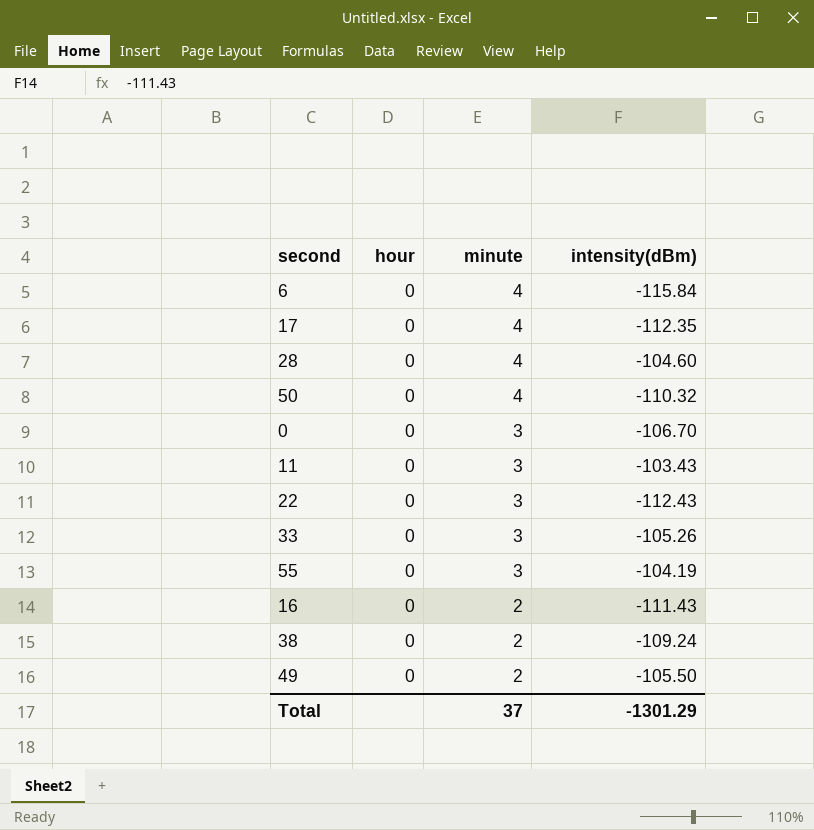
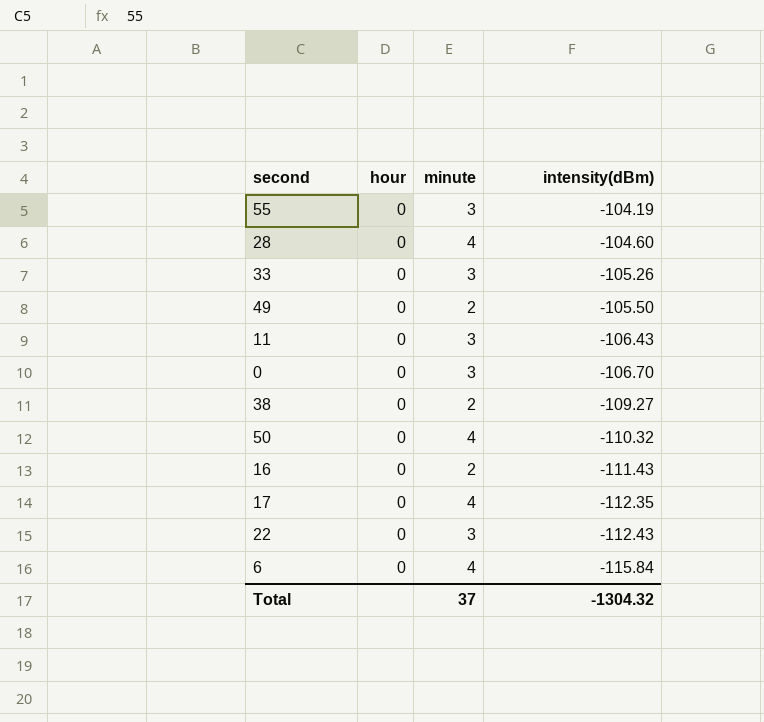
row order: minute descending -> intensity(dBm) descending
11 | intensity(dBm): -103.43 -> -106.43
38 | intensity(dBm): -109.24 -> -109.27
Total | intensity(dBm): -1301.29 -> -1304.32

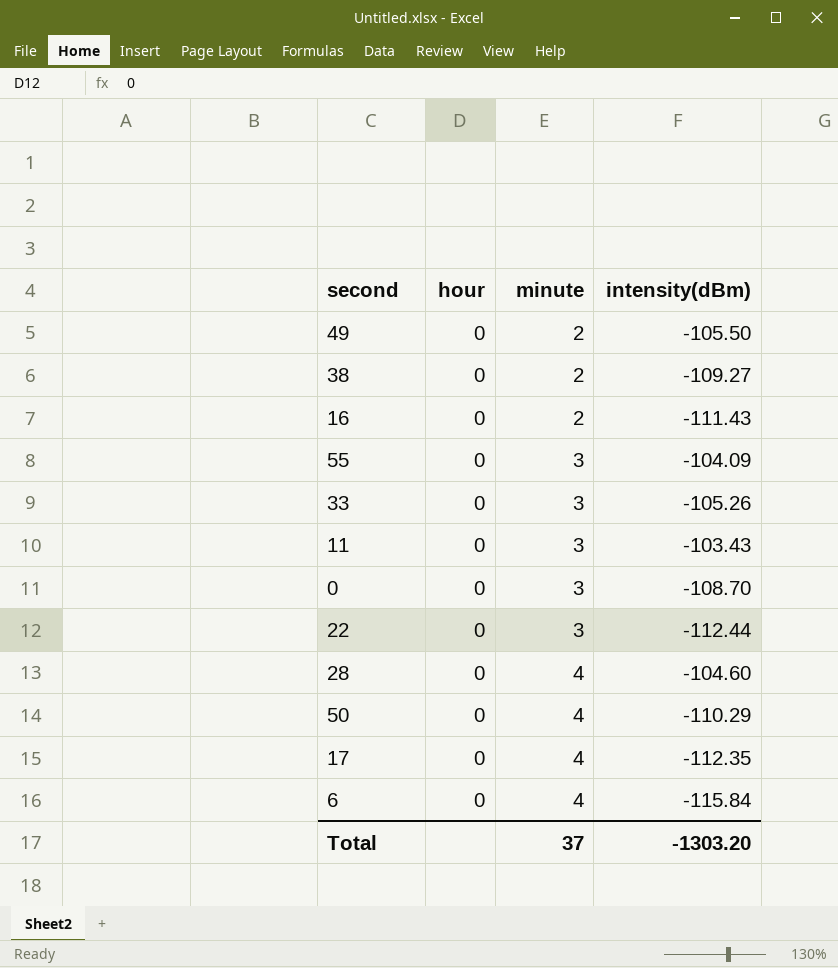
row order: intensity(dBm) descending -> minute ascending
55 | intensity(dBm): -104.19 -> -104.09
11 | intensity(dBm): -106.43 -> -103.43
0 | intensity(dBm): -106.70 -> -108.70
22 | intensity(dBm): -112.43 -> -112.44
50 | intensity(dBm): -110.32 -> -110.29
Total | intensity(dBm): -1304.32 -> -1303.20

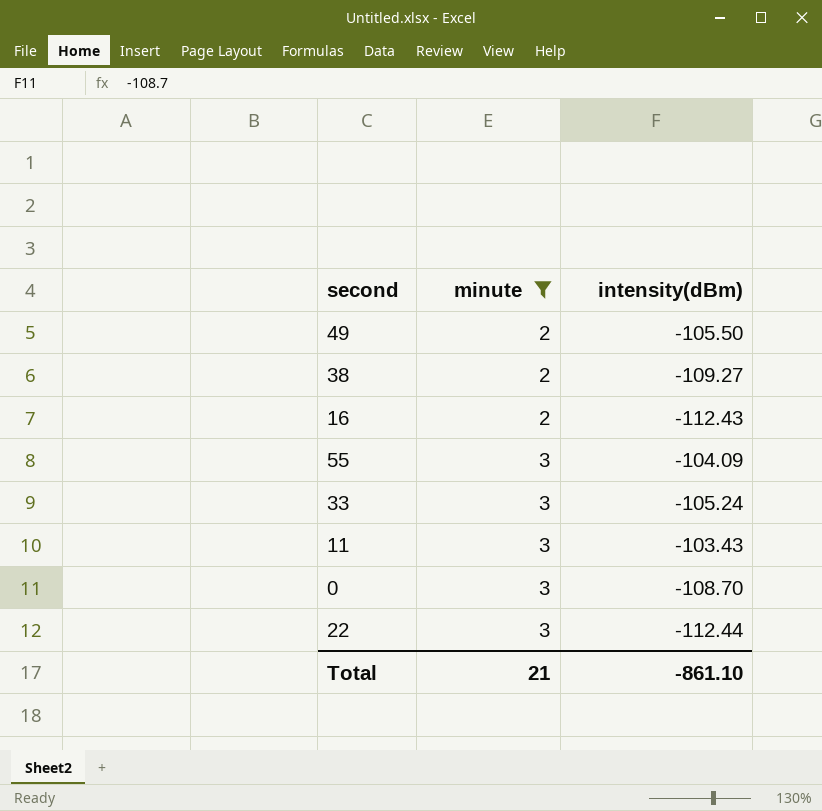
filter: none -> minute != 4
column hour | position: 2 -> none
16 | intensity(dBm): -111.43 -> -112.43
33 | intensity(dBm): -105.26 -> -105.24
Total | minute: 37 -> 21
Total | intensity(dBm): -1303.20 -> -861.10

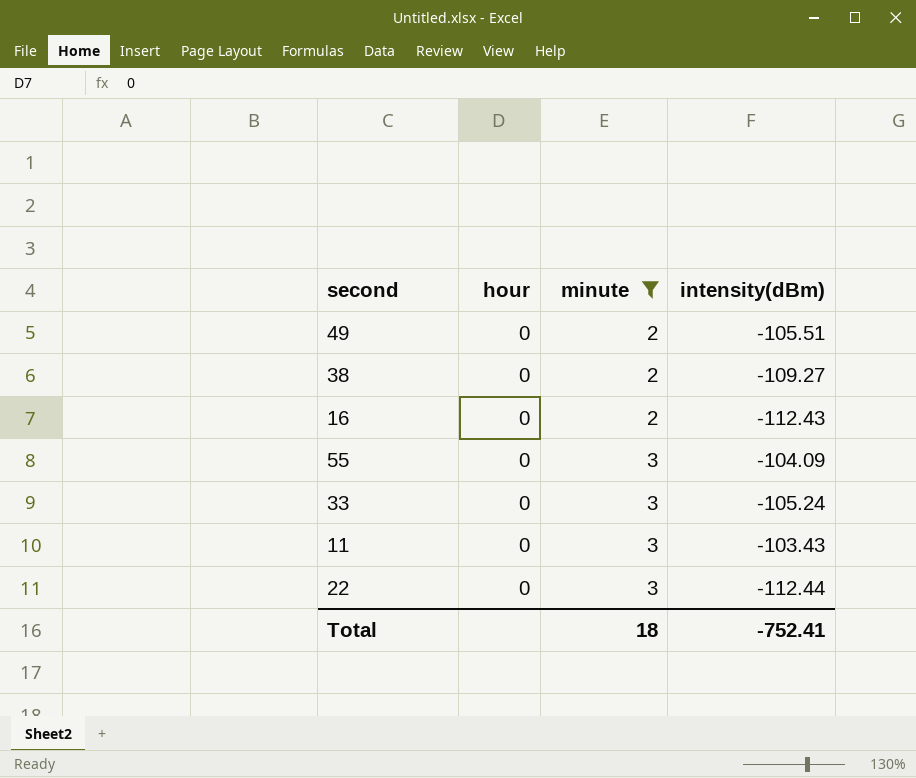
column hour | position: none -> 2
row 0: 3 | -108.70 -> none
49 | intensity(dBm): -105.50 -> -105.51
Total | minute: 21 -> 18
Total | intensity(dBm): -861.10 -> -752.41

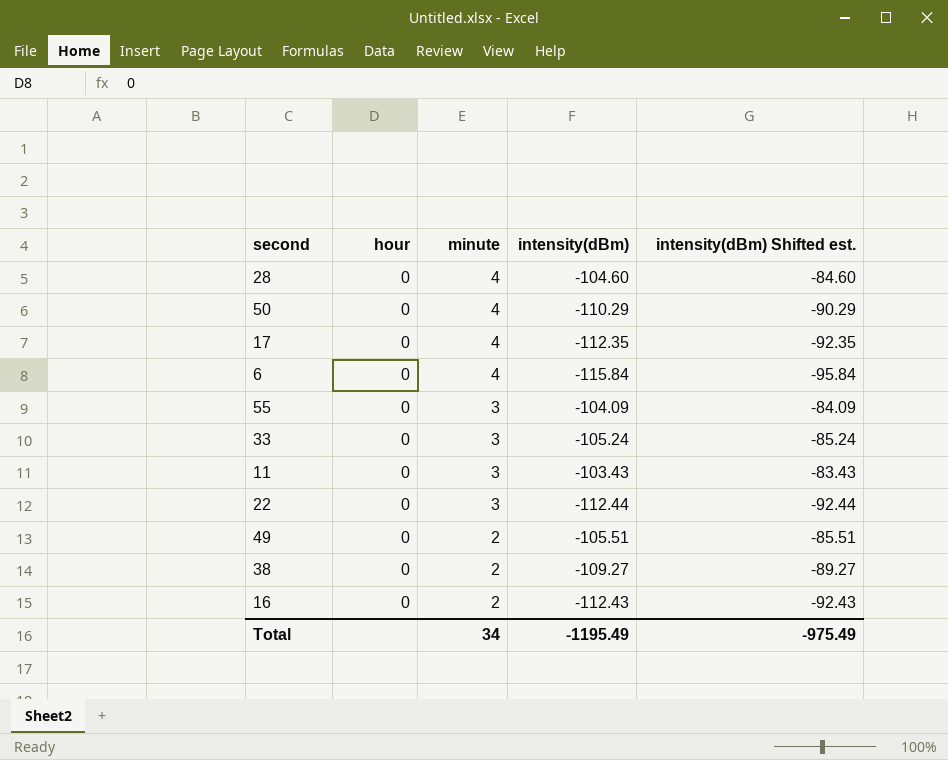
filter: minute != 4 -> none
row order: minute ascending -> minute descending
column intensity(dBm) Shifted est. | formula: none -> [intensity(dBm)] + 20
Total | minute: 18 -> 34
Total | intensity(dBm): -752.41 -> -1195.49

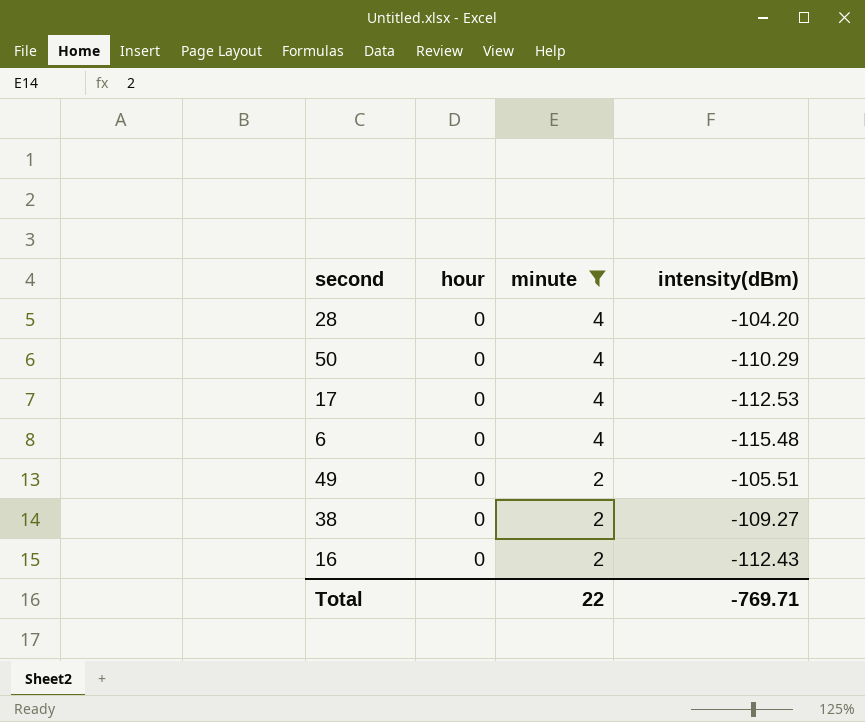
filter: none -> minute != 3
column intensity(dBm) Shifted est. | formula: [intensity(dBm)] + 20 -> none
28 | intensity(dBm): -104.60 -> -104.20
17 | intensity(dBm): -112.35 -> -112.53
6 | intensity(dBm): -115.84 -> -115.48
Total | minute: 34 -> 22
Total | intensity(dBm): -1195.49 -> -769.71

